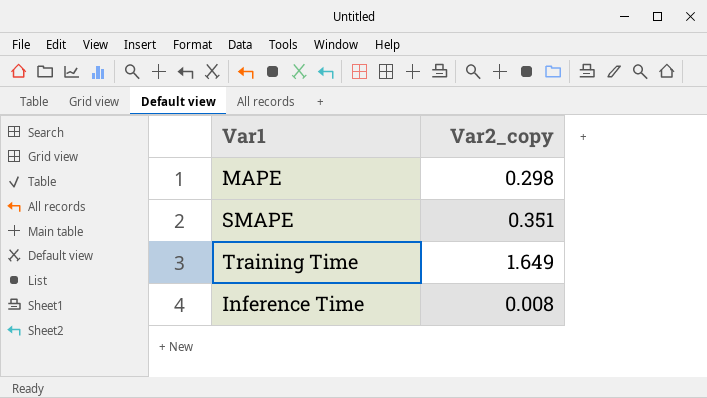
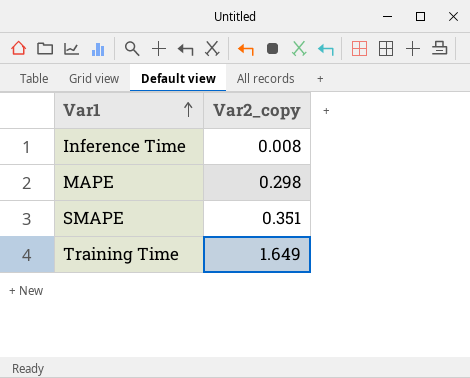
row order: none -> Var1 ascending

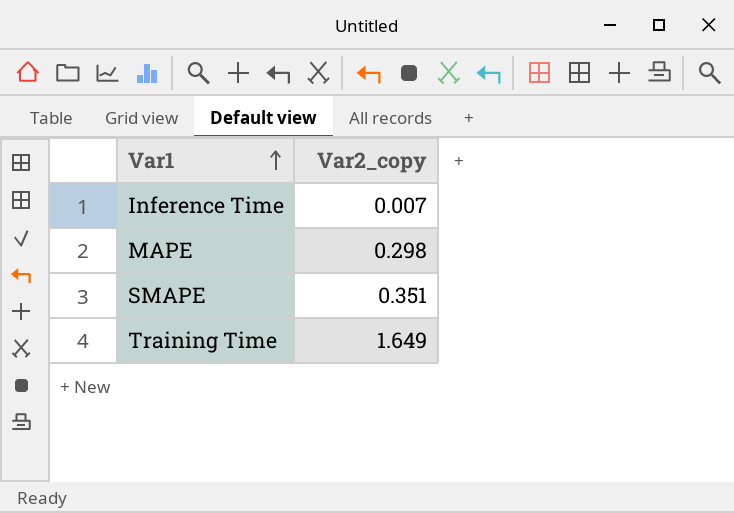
Inference Time | Var2_copy: 0.008 -> 0.007

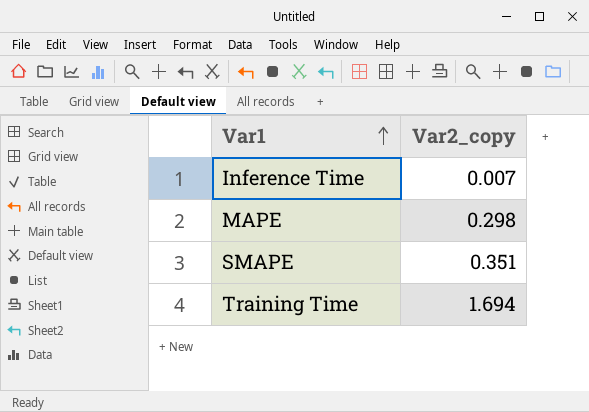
Training Time | Var2_copy: 1.649 -> 1.694

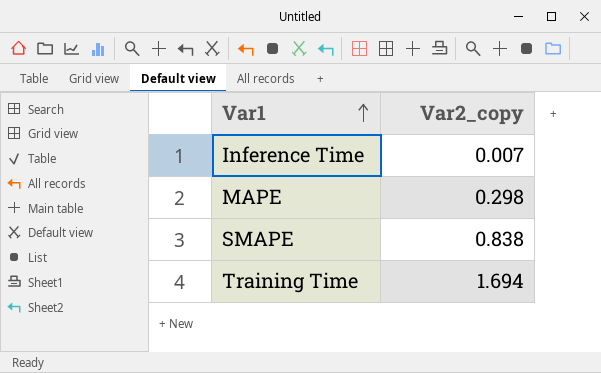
SMAPE | Var2_copy: 0.351 -> 0.838

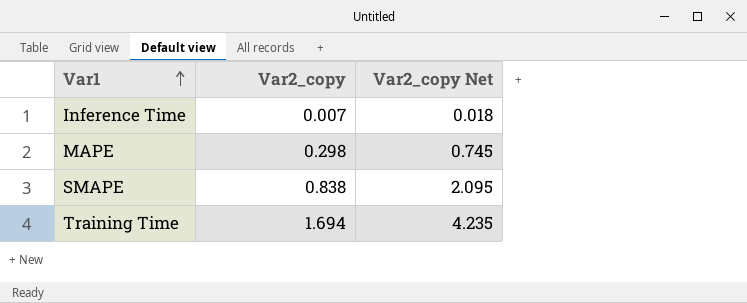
column Var2_copy Net | formula: none -> [Var2_copy] * 2.5

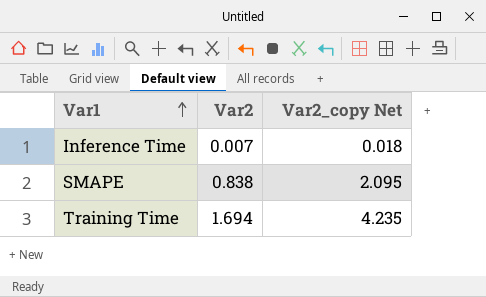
column name: Var2_copy -> Var2
row MAPE: 0.298 | 0.745 -> none

